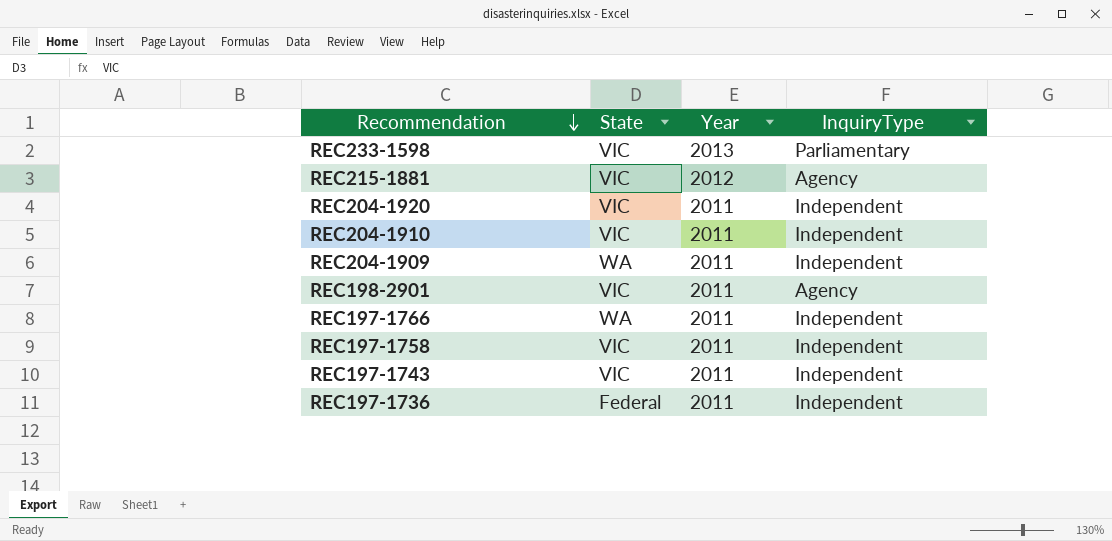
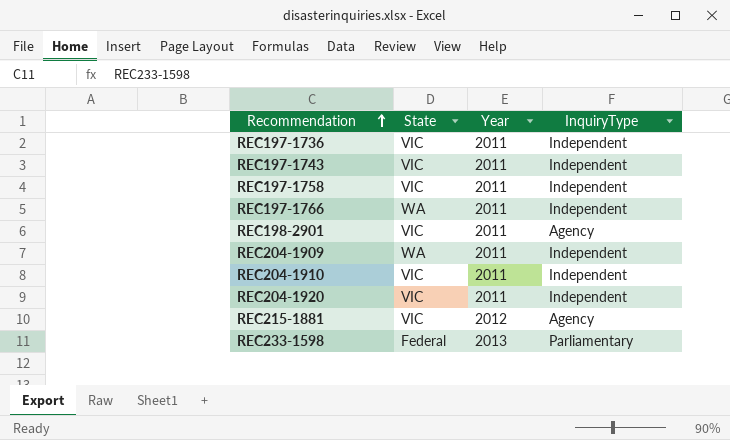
row order: Recommendation descending -> Recommendation ascending
REC197-1736 | State: Federal -> VIC
REC233-1598 | State: VIC -> Federal

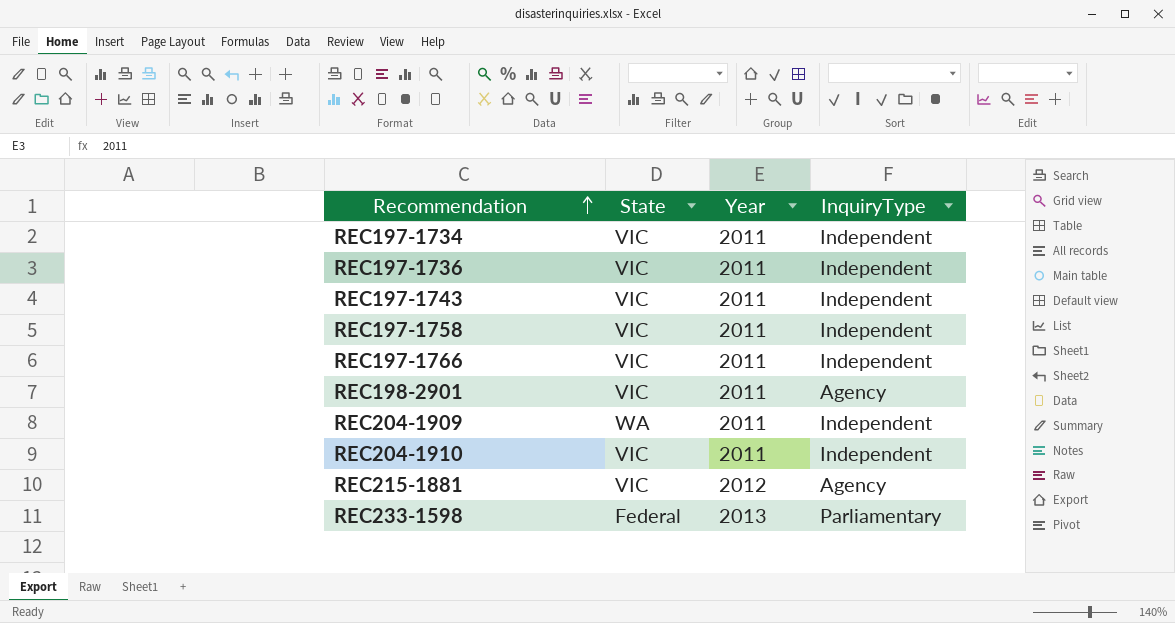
row REC204-1920: VIC | 2011 | Independent -> none
row REC197-1734: none -> VIC | 2011 | Independent
REC197-1766 | State: WA -> VIC

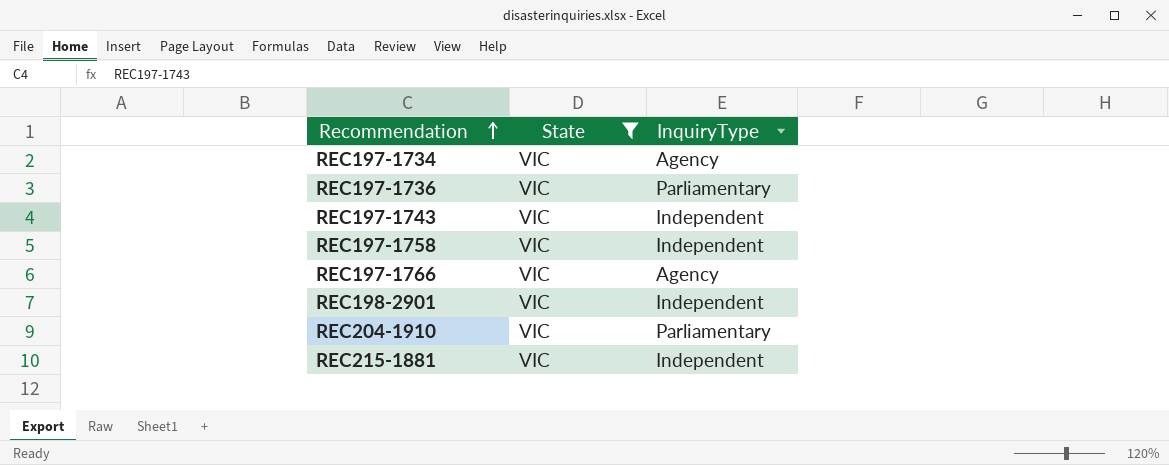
filter: none -> State = VIC
column Year | position: 3 -> none
REC197-1734 | InquiryType: Independent -> Agency
REC197-1736 | InquiryType: Independent -> Parliamentary
REC197-1766 | InquiryType: Independent -> Agency
REC198-2901 | InquiryType: Agency -> Independent
REC204-1910 | InquiryType: Independent -> Parliamentary
REC215-1881 | InquiryType: Agency -> Independent

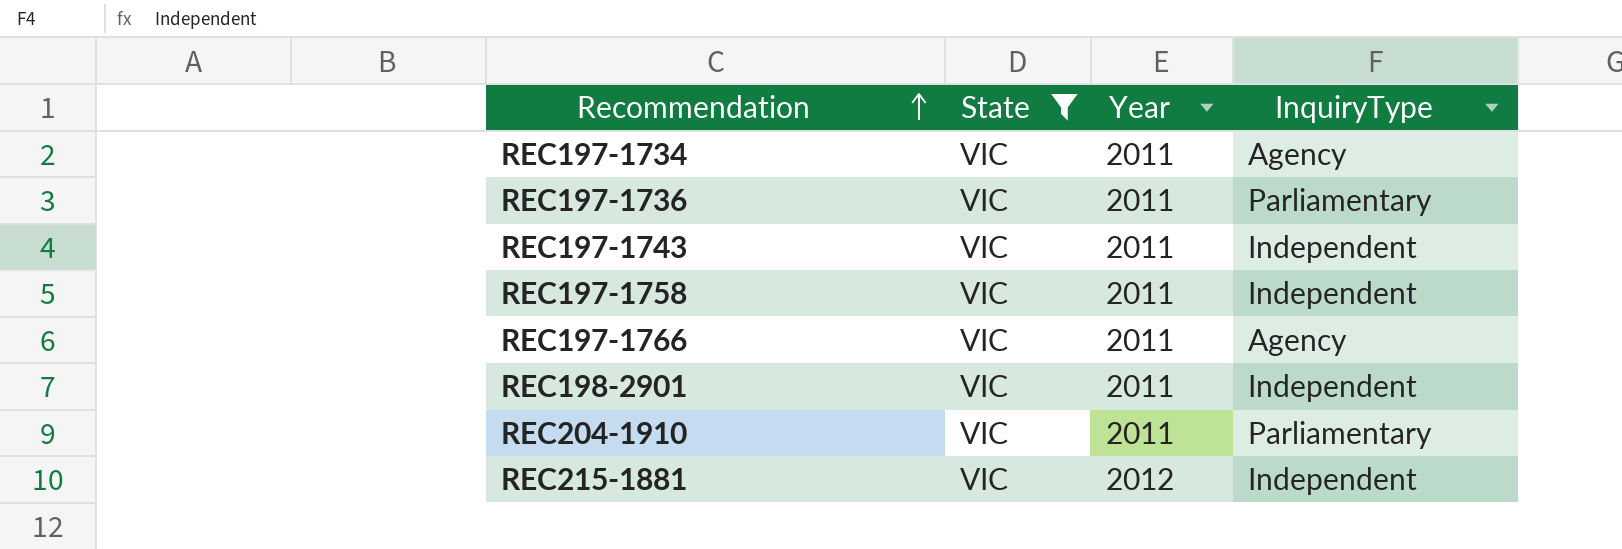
column Year | position: none -> 3

